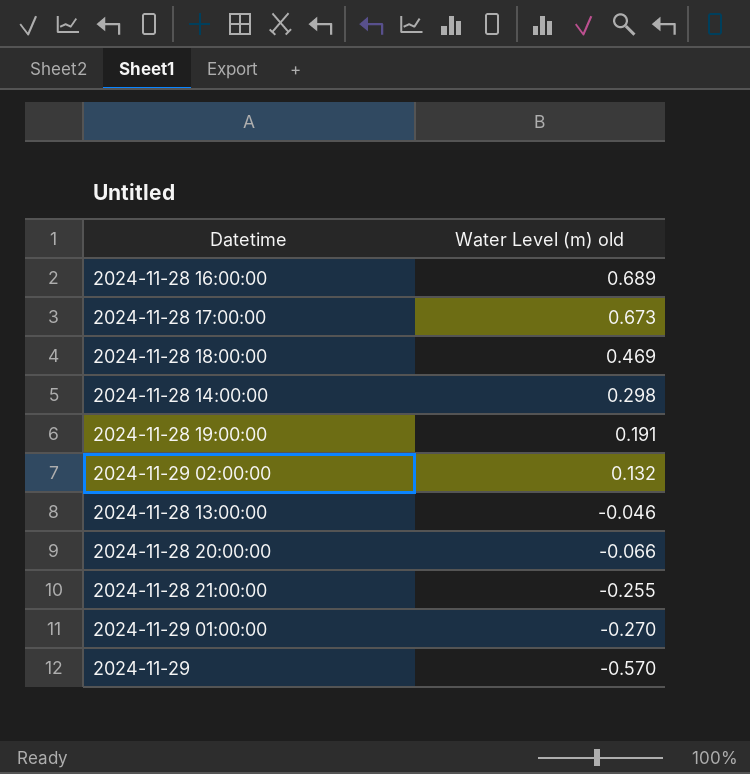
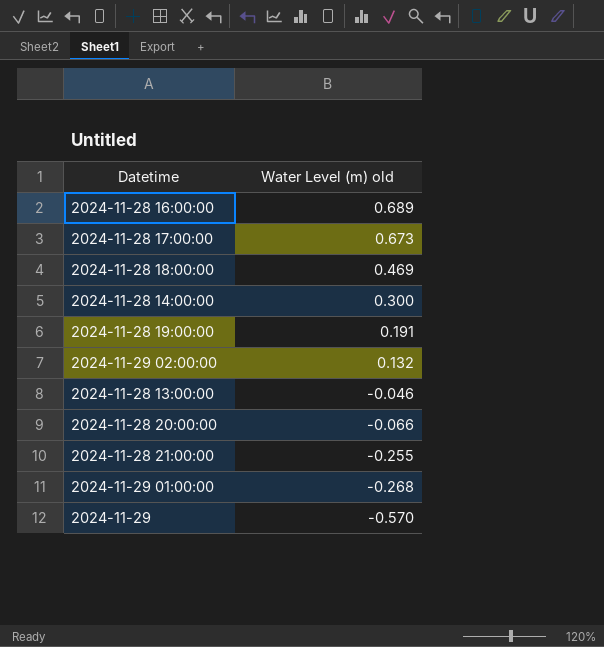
2024-11-28 14:00:00 | Water Level (m) old: 0.298 -> 0.300
2024-11-29 01:00:00 | Water Level (m) old: -0.270 -> -0.268

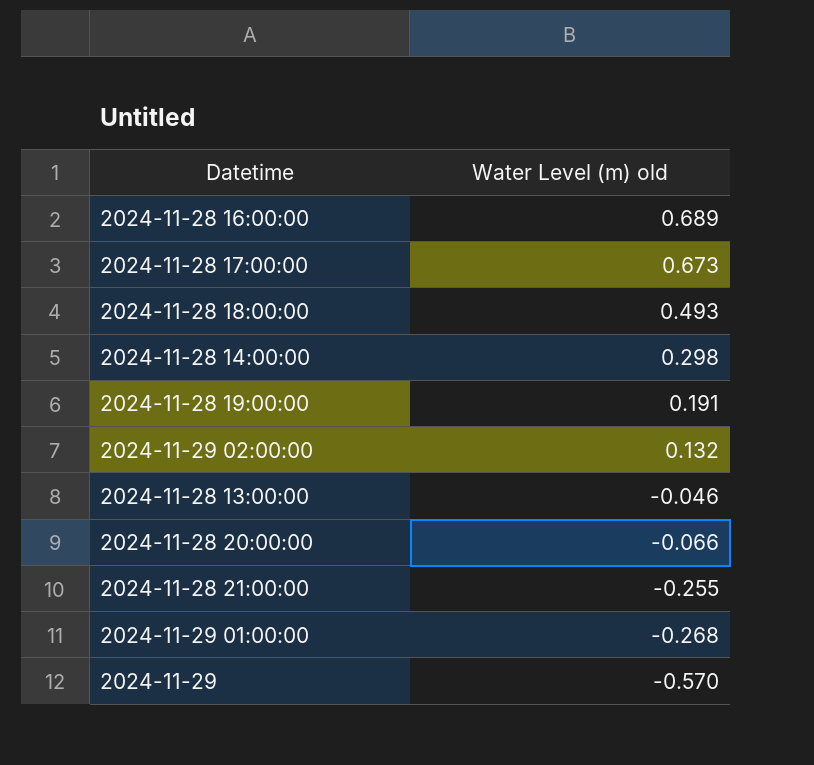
2024-11-28 18:00:00 | Water Level (m) old: 0.469 -> 0.493
2024-11-28 14:00:00 | Water Level (m) old: 0.300 -> 0.298

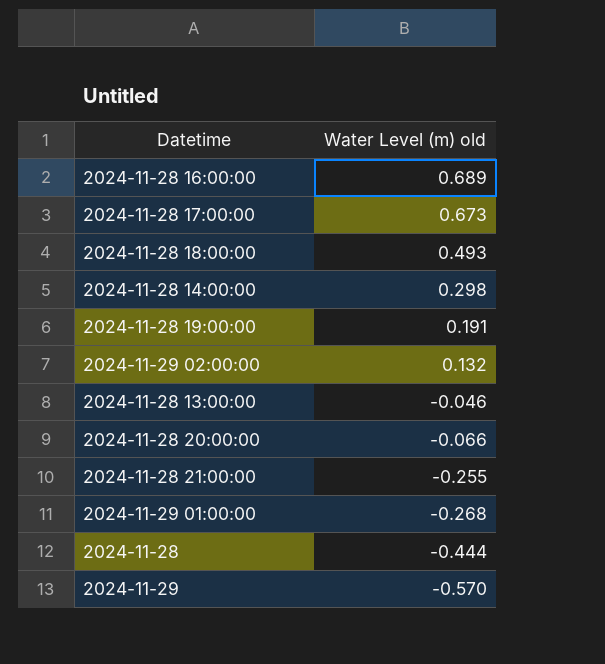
row 2024-11-28: none -> -0.444

